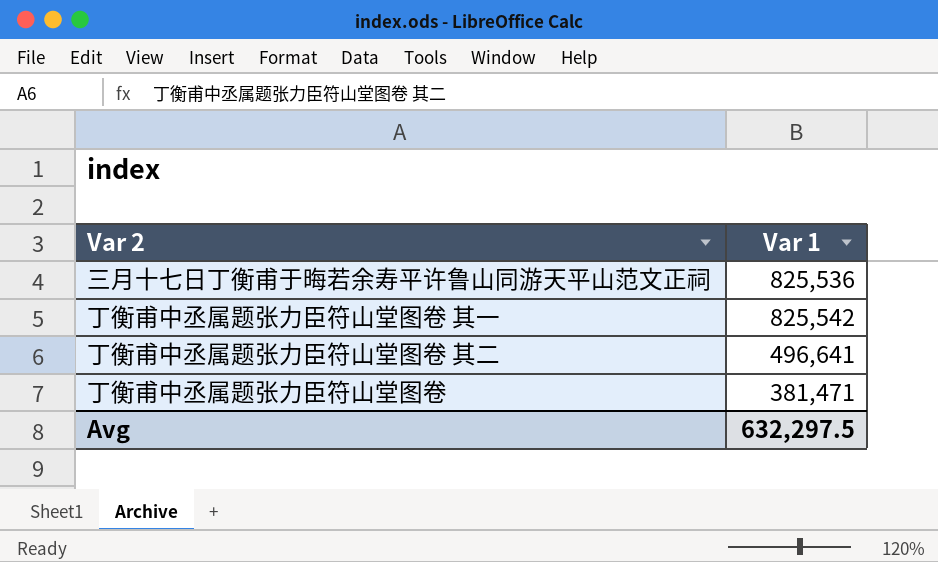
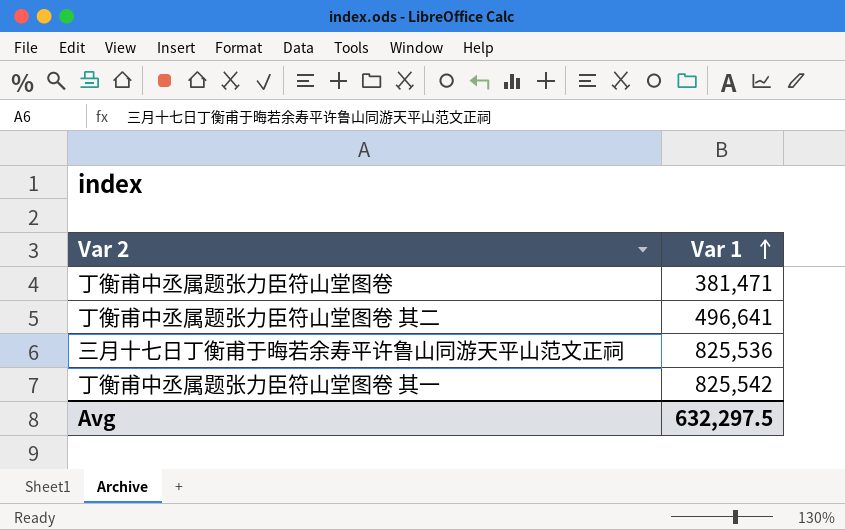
row order: none -> Var 1 ascending

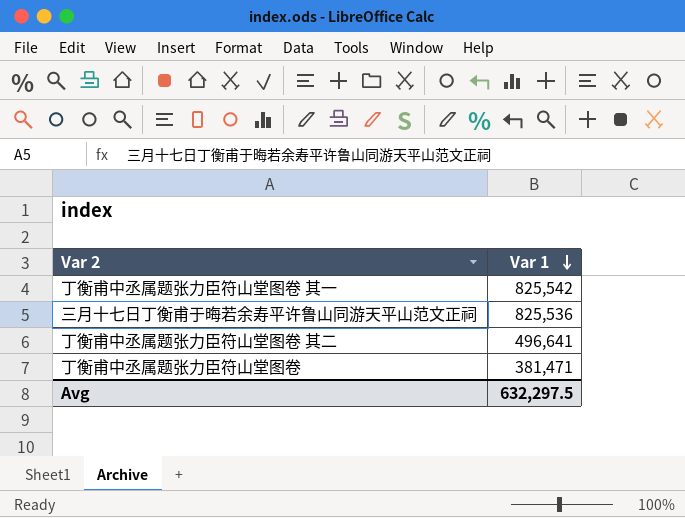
row order: Var 1 ascending -> Var 1 descending

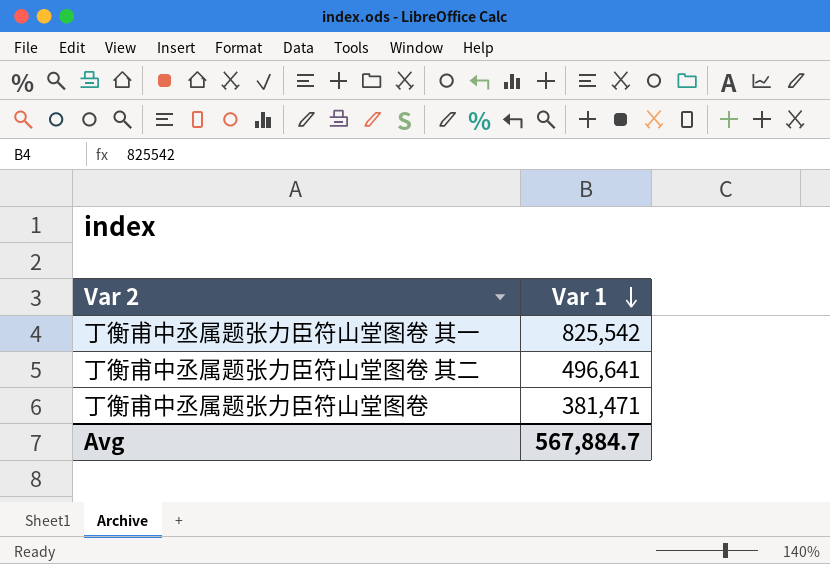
row 三月十七日丁衡甫于晦若余寿平许鲁山同游天平山范文正祠: 825,536 -> none
Avg | Var 1: 632,297.5 -> 567,884.7

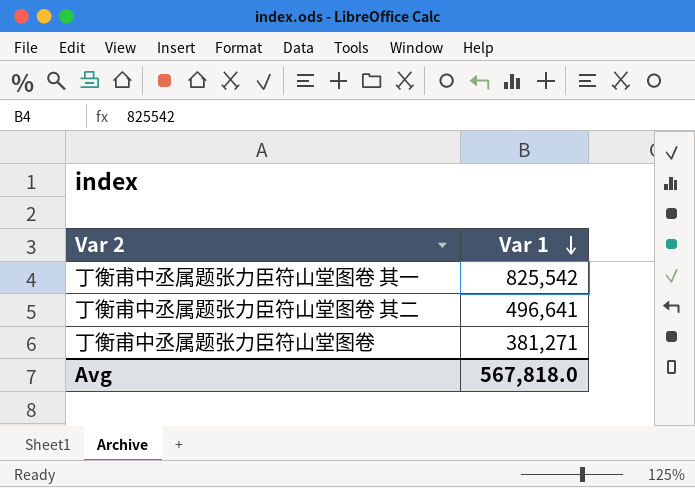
丁衡甫中丞属题张力臣符山堂图卷 | Var 1: 381,471 -> 381,271
Avg | Var 1: 567,884.7 -> 567,818.0

